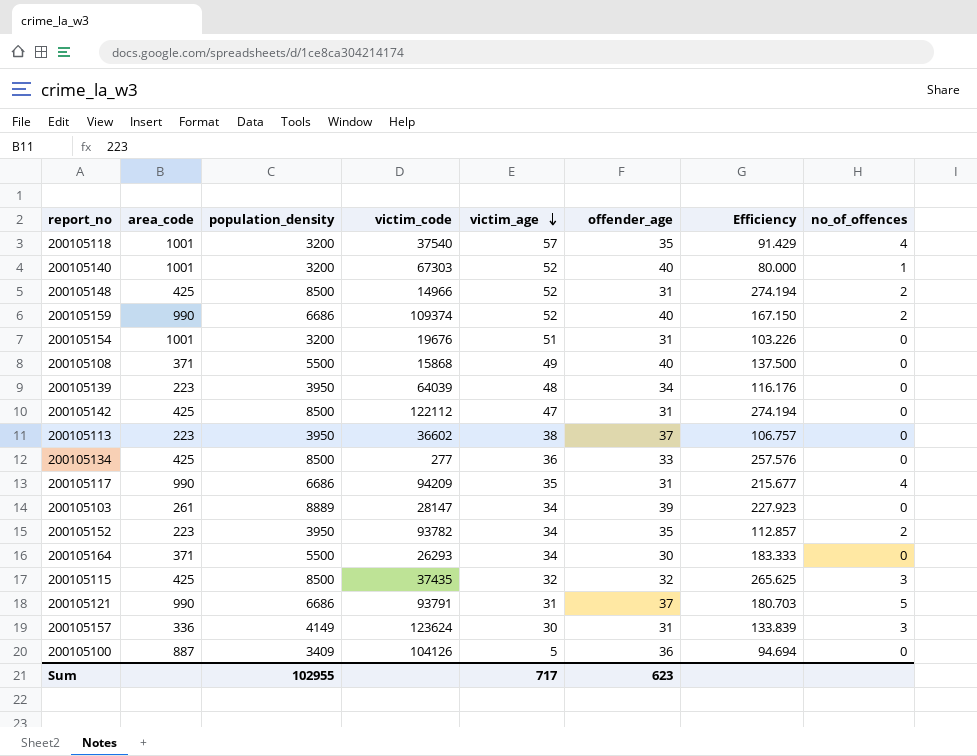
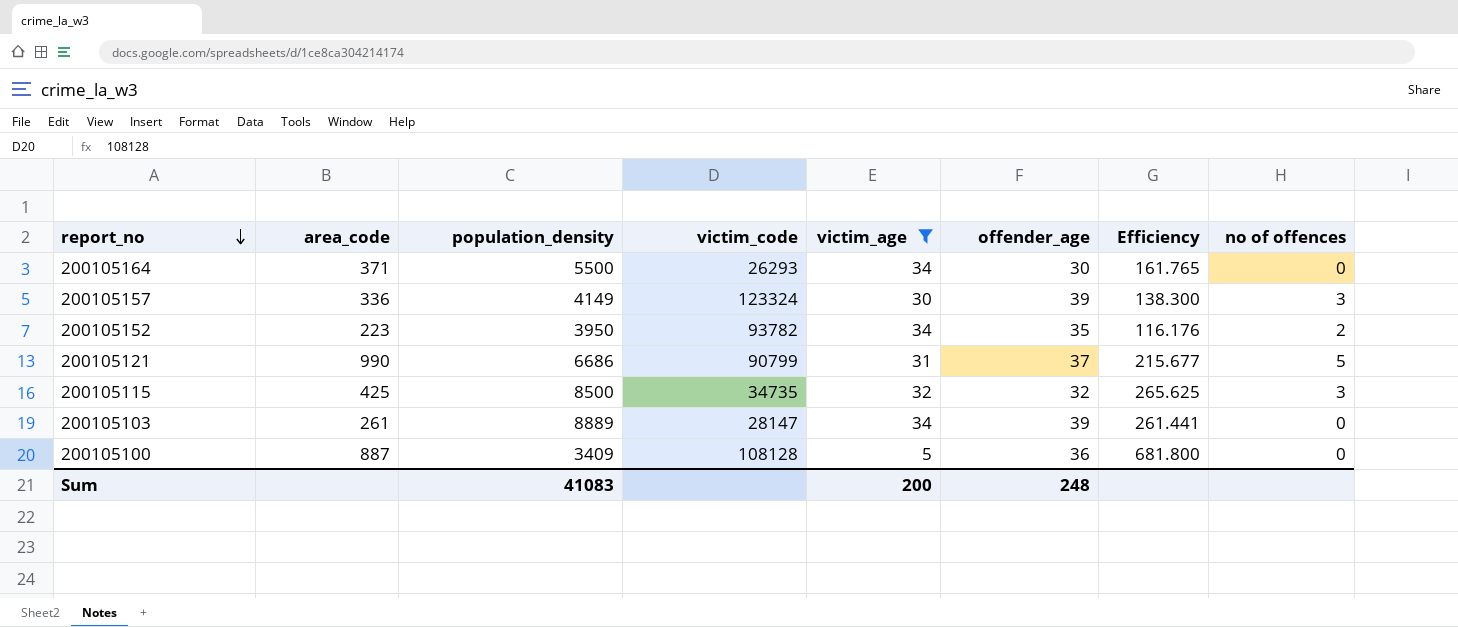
filter: none -> victim_age <= 34
row order: victim_age descending -> report_no descending
column Efficiency | formula: [population_density] / [offender_age] -> [population_density] / [victim_age]
column name: no_of_offences -> no of offences
200105157 | victim_code: 123624 -> 123324
200105157 | offender_age: 31 -> 39
200105121 | victim_code: 93791 -> 90799
200105115 | victim_code: 37435 -> 34735
200105100 | victim_code: 104126 -> 108128
Sum | population_density: 102955 -> 41083
Sum | victim_age: 717 -> 200
Sum | offender_age: 623 -> 248

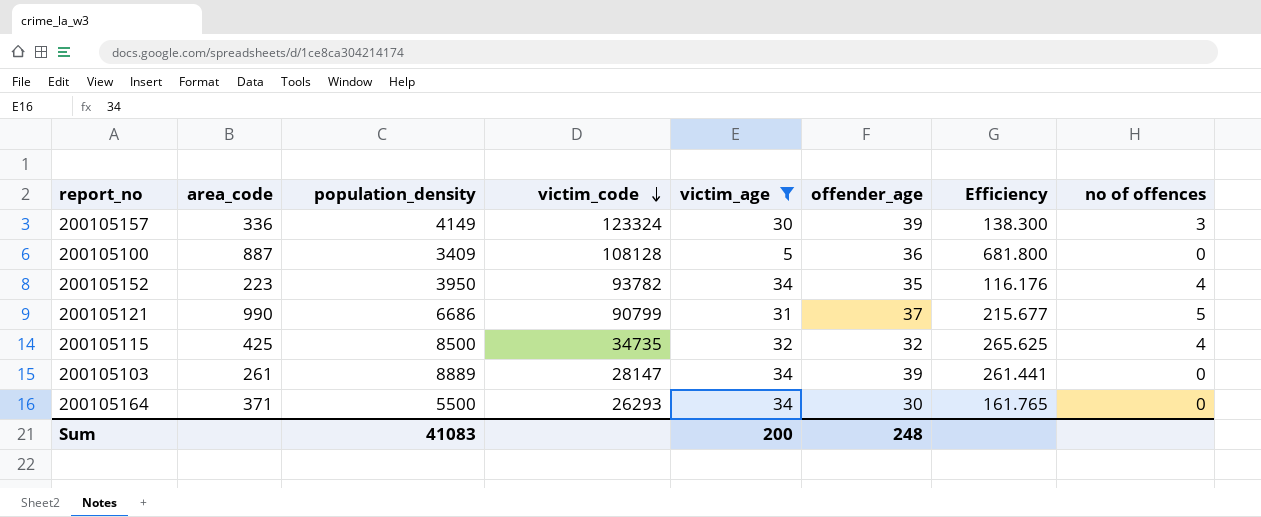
row order: report_no descending -> victim_code descending
200105152 | no of offences: 2 -> 4
200105115 | no of offences: 3 -> 4

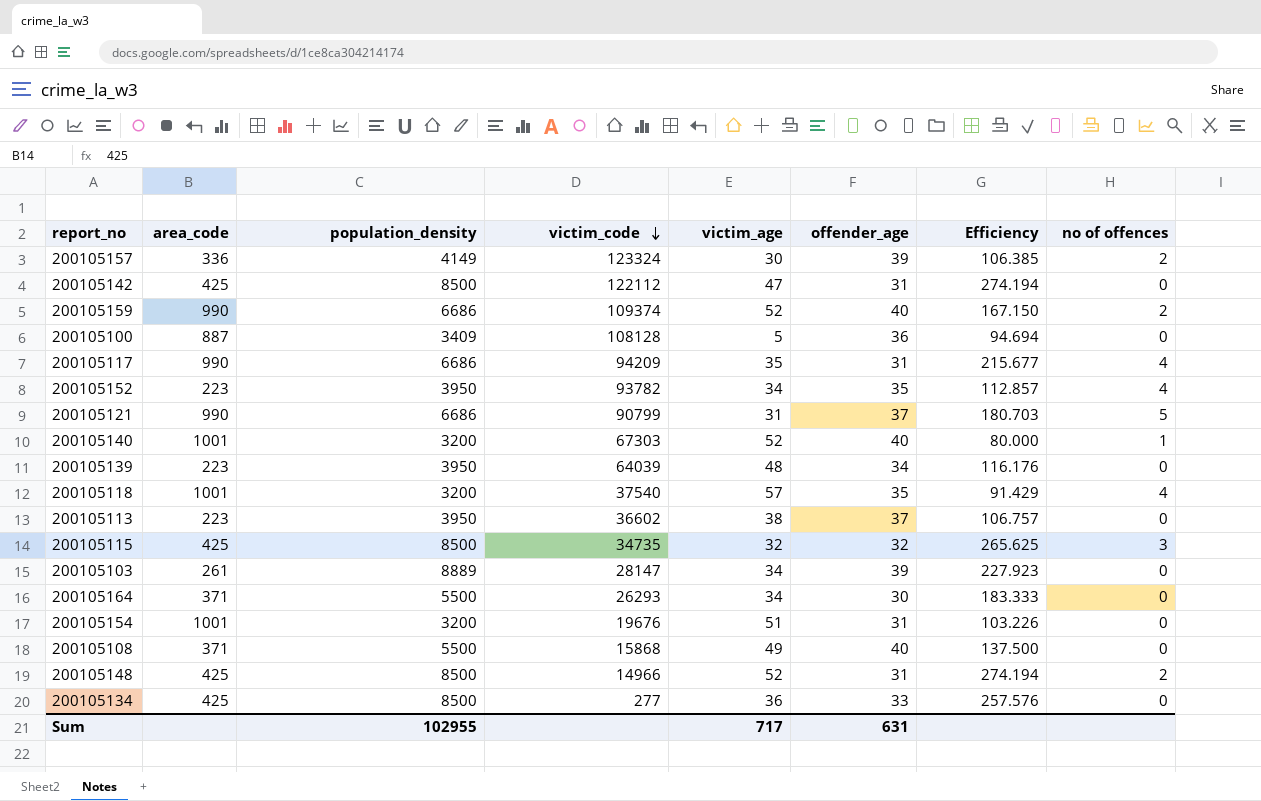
filter: victim_age <= 34 -> none
column Efficiency | formula: [population_density] / [victim_age] -> [population_density] / [offender_age]
200105157 | no of offences: 3 -> 2
200105115 | no of offences: 4 -> 3
Sum | population_density: 41083 -> 102955
Sum | victim_age: 200 -> 717
Sum | offender_age: 248 -> 631

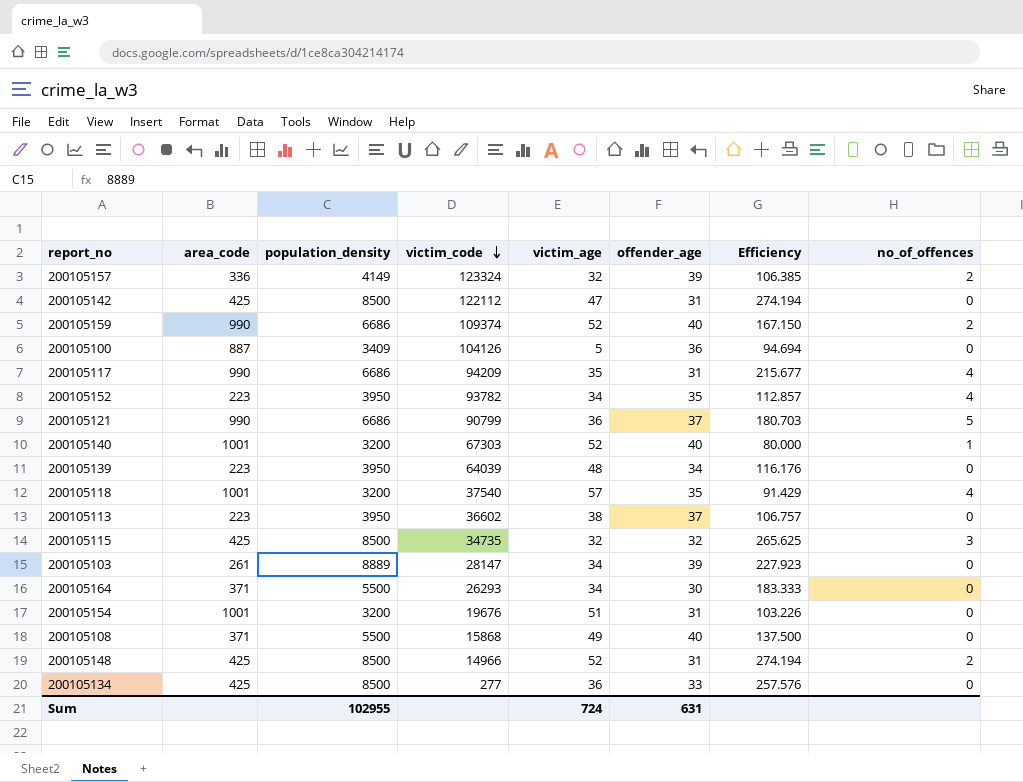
column name: no of offences -> no_of_offences
200105157 | victim_age: 30 -> 32
200105100 | victim_code: 108128 -> 104126
200105121 | victim_age: 31 -> 36
Sum | victim_age: 717 -> 724

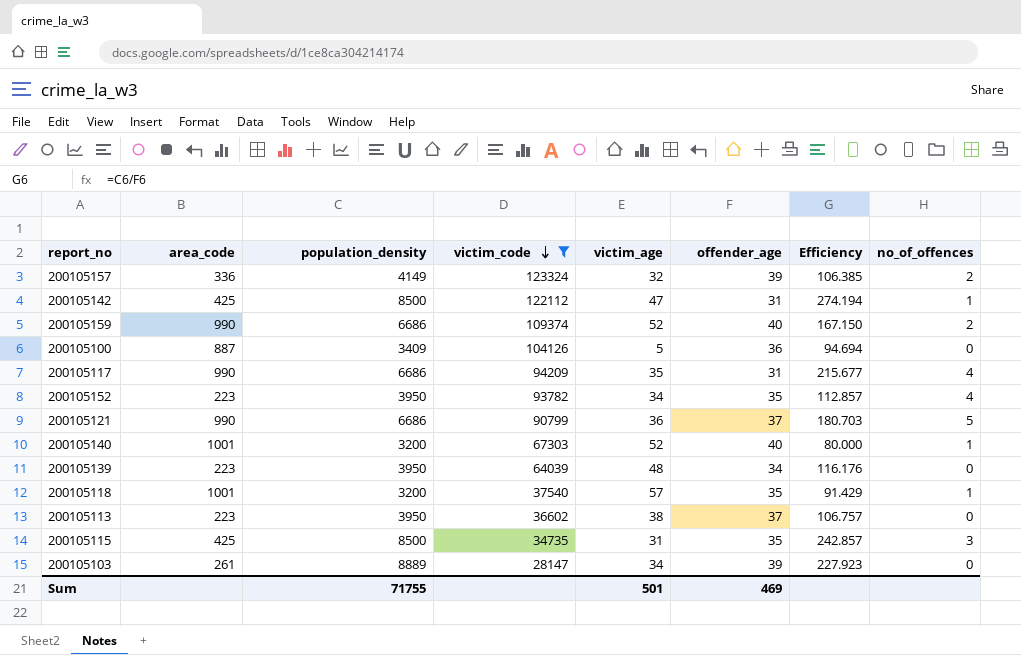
filter: none -> victim_code >= 28147
200105142 | no_of_offences: 0 -> 1
200105118 | no_of_offences: 4 -> 1
200105115 | victim_age: 32 -> 31
200105115 | offender_age: 32 -> 35
200105115 | Efficiency: 265.625 -> 242.857
Sum | population_density: 102955 -> 71755
Sum | victim_age: 724 -> 501
Sum | offender_age: 631 -> 469

